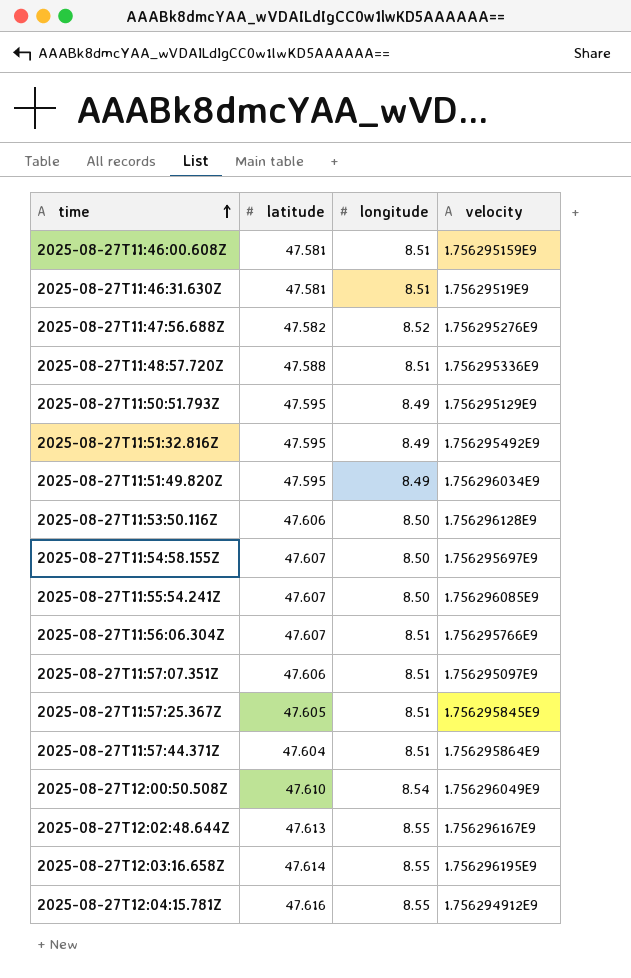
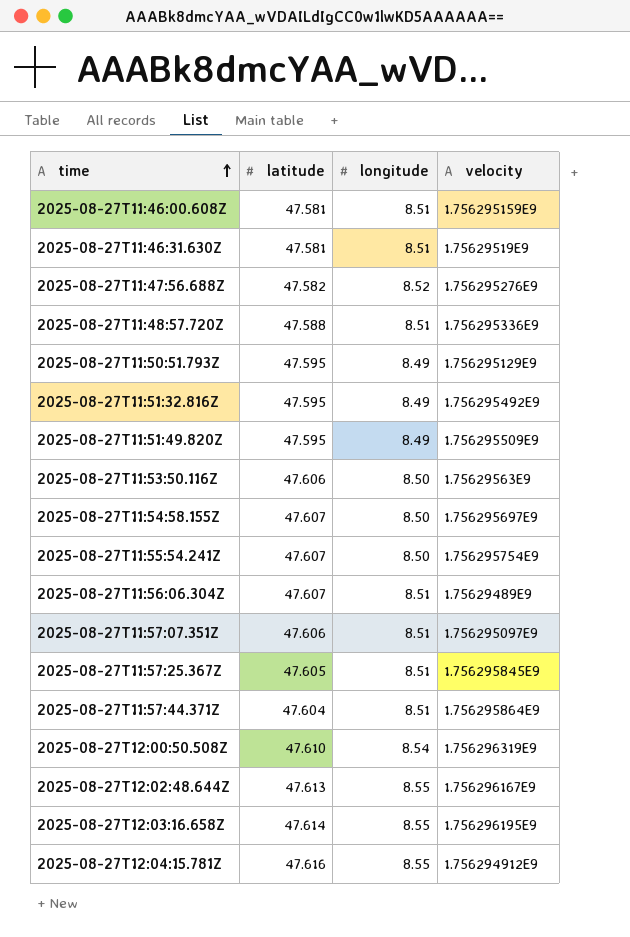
2025-08-27T11:51:49.820Z | velocity: 1.756296034E9 -> 1.756295509E9
2025-08-27T11:53:50.116Z | velocity: 1.756296128E9 -> 1.75629563E9
2025-08-27T11:55:54.241Z | velocity: 1.756296085E9 -> 1.756295754E9
2025-08-27T11:56:06.304Z | velocity: 1.756295766E9 -> 1.75629489E9
2025-08-27T12:00:50.508Z | velocity: 1.756296049E9 -> 1.756296319E9

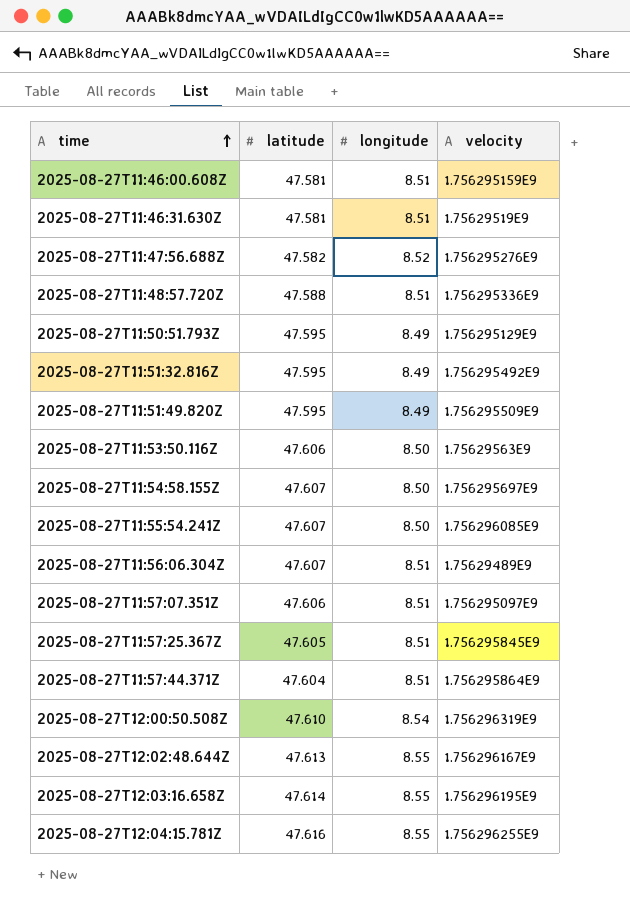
2025-08-27T11:55:54.241Z | velocity: 1.756295754E9 -> 1.756296085E9
2025-08-27T12:04:15.781Z | velocity: 1.756294912E9 -> 1.756296255E9

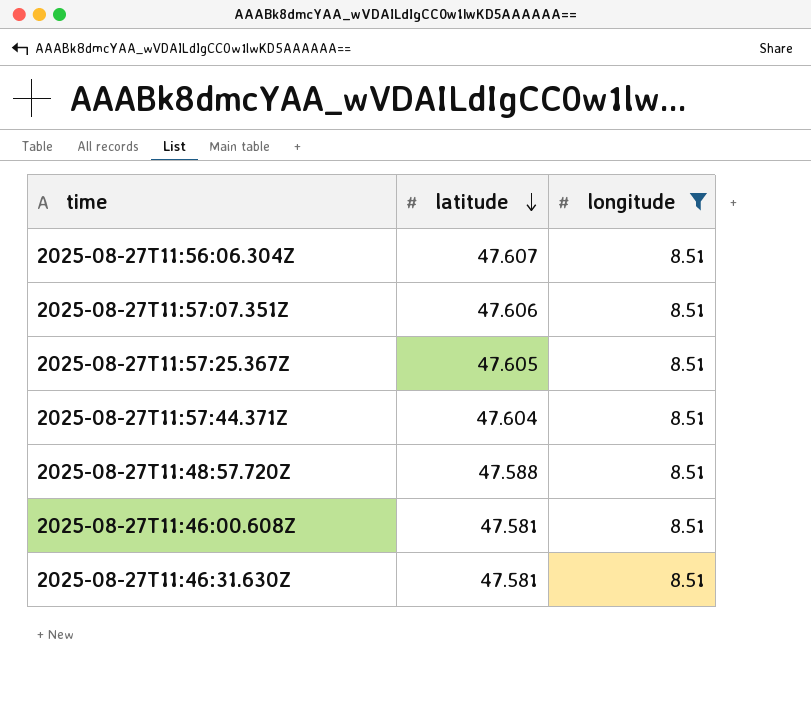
filter: none -> longitude = 8.51
row order: time ascending -> latitude descending
column velocity | position: 4 -> none

